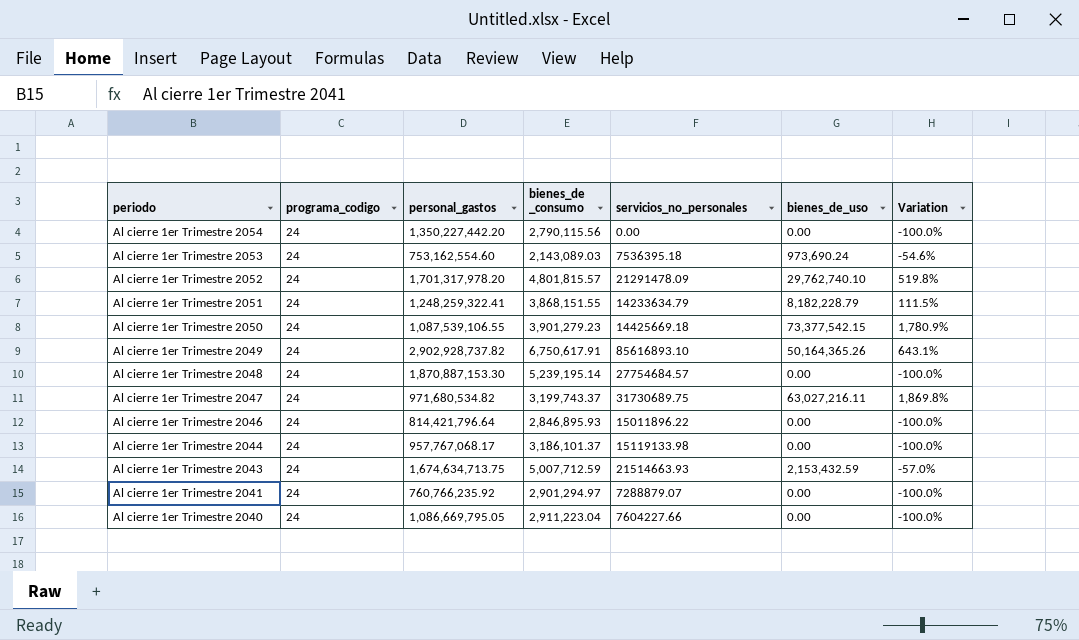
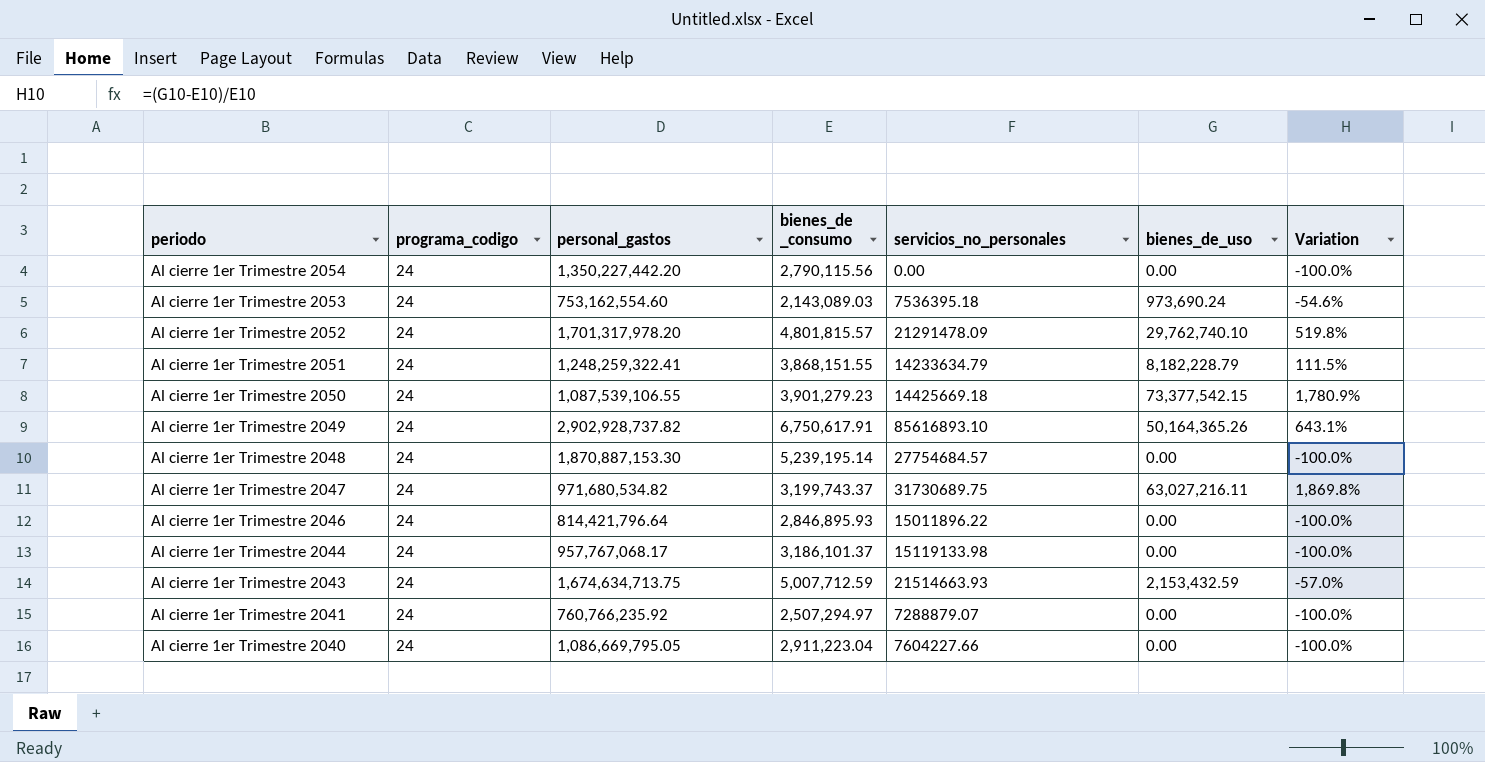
Al cierre 1er Trimestre 2041 | bienes_de _consumo: 2,901,294.97 -> 2,507,294.97

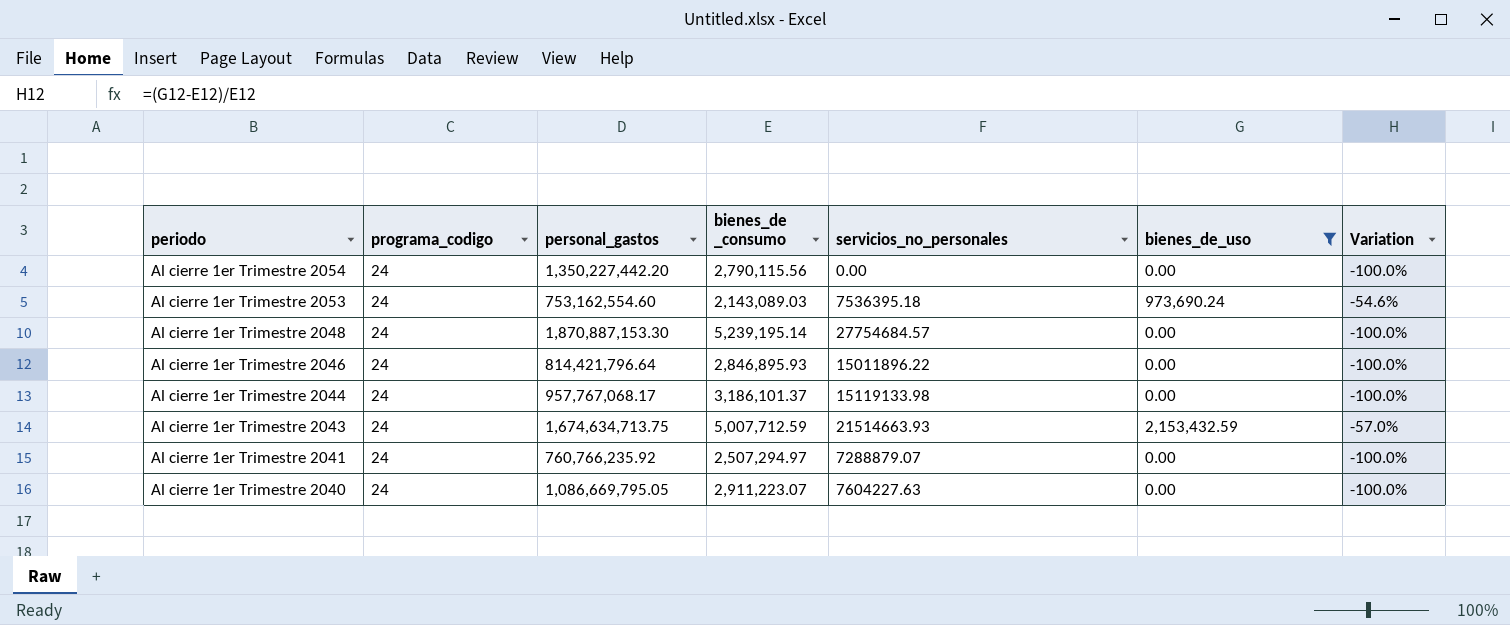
filter: none -> bienes_de_uso <= 2,153,432.59
Al cierre 1er Trimestre 2040 | bienes_de _consumo: 2,911,223.04 -> 2,911,223.07
Al cierre 1er Trimestre 2040 | servicios_no_personales: 7604227.66 -> 7604227.63

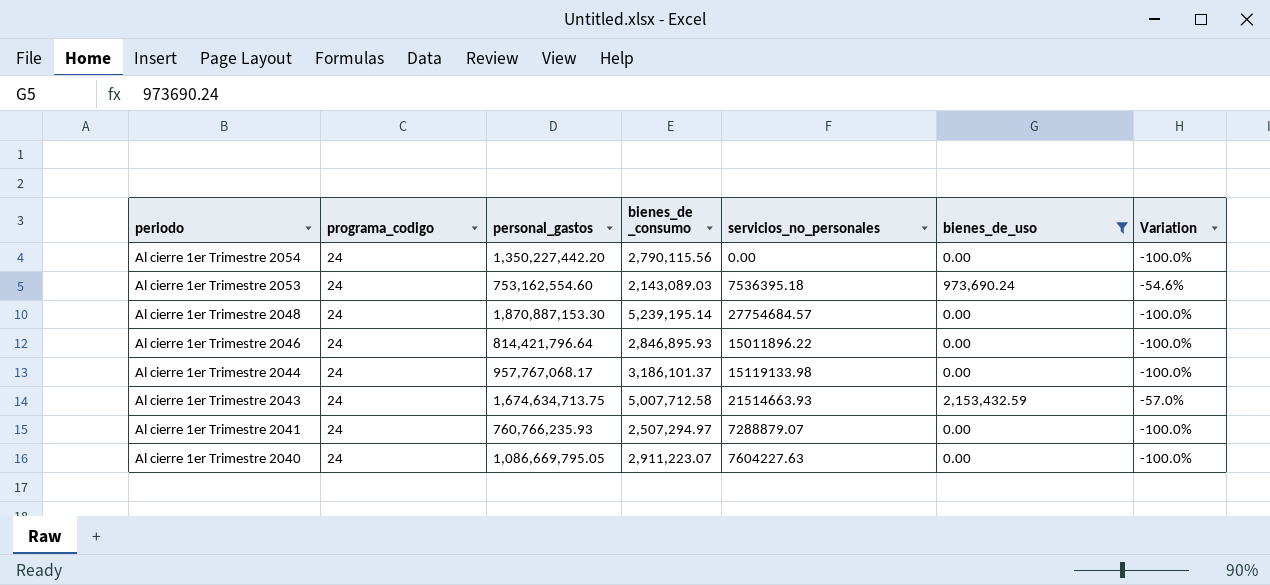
Al cierre 1er Trimestre 2043 | bienes_de _consumo: 5,007,712.59 -> 5,007,712.58
Al cierre 1er Trimestre 2041 | personal_gastos: 760,766,235.92 -> 760,766,235.93

